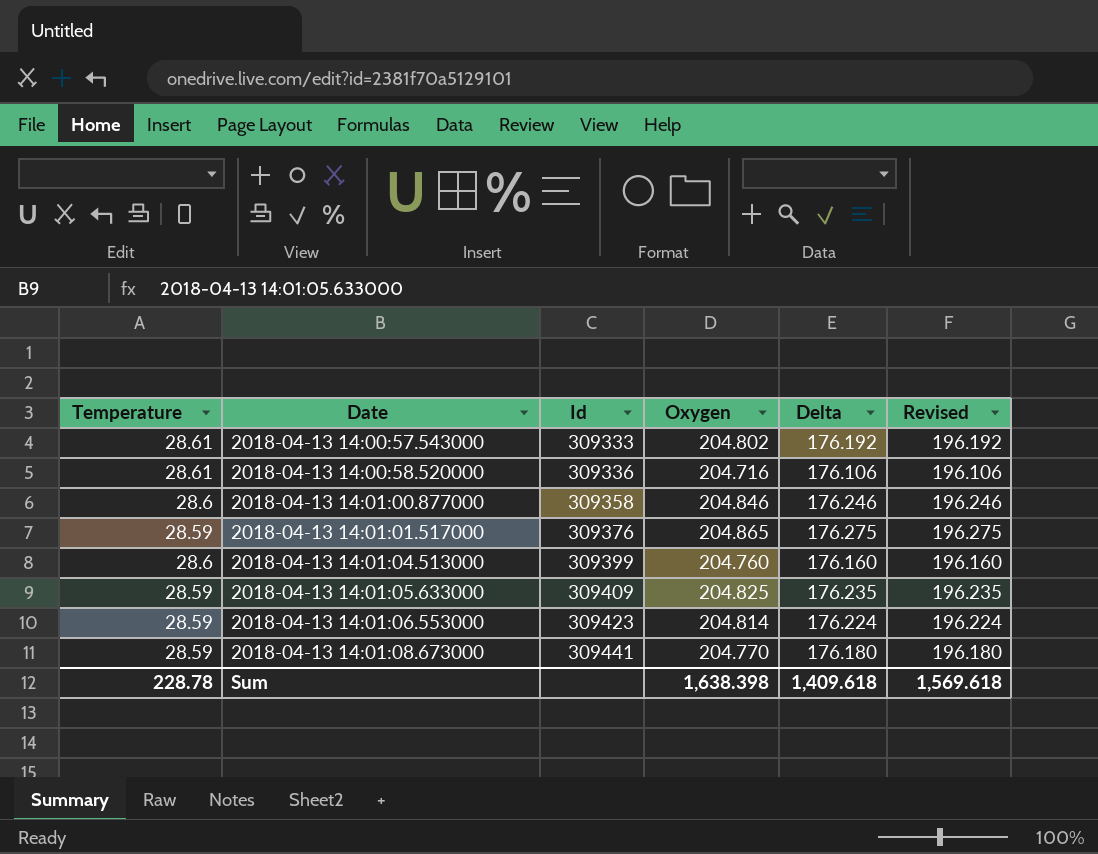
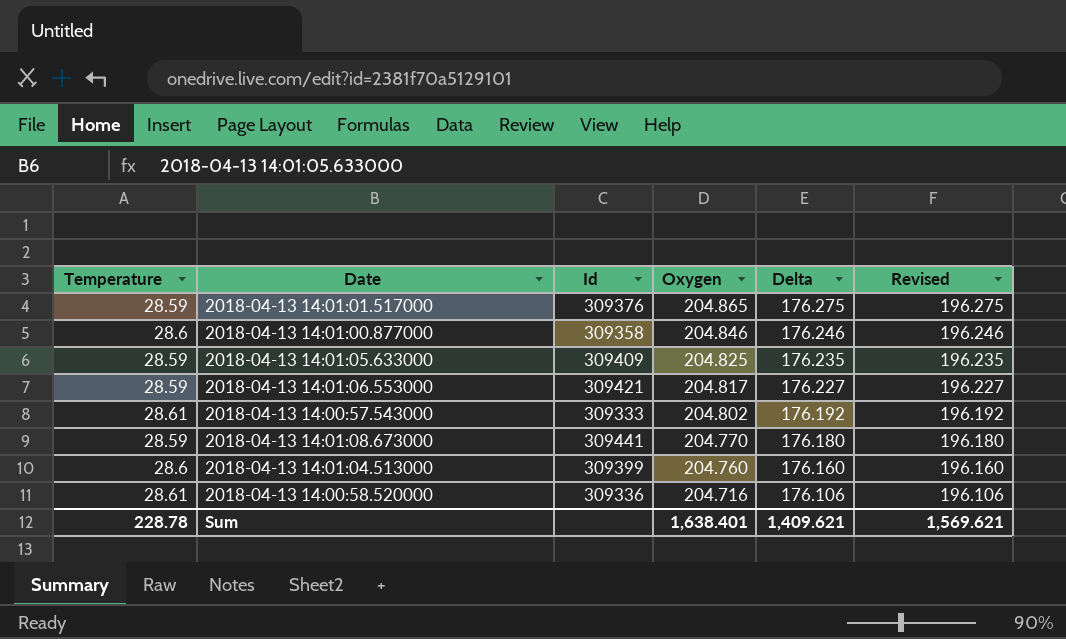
row order: Date ascending -> Oxygen descending
2018-04-13 14:01:06.553000 | Id: 309423 -> 309421
2018-04-13 14:01:06.553000 | Oxygen: 204.814 -> 204.817
2018-04-13 14:01:06.553000 | Delta: 176.224 -> 176.227
2018-04-13 14:01:06.553000 | Revised: 196.224 -> 196.227
Sum | Oxygen: 1,638.398 -> 1,638.401
Sum | Delta: 1,409.618 -> 1,409.621
Sum | Revised: 1,569.618 -> 1,569.621

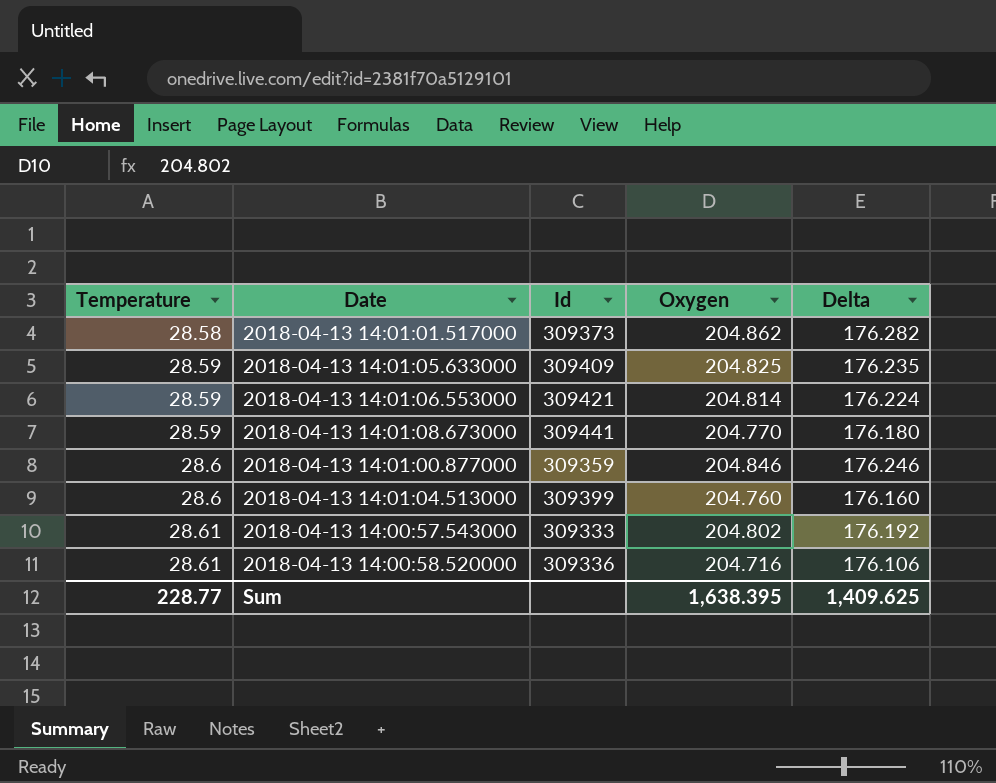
row order: Oxygen descending -> Temperature ascending
column Revised | formula: [Delta] + 20 -> none
2018-04-13 14:01:01.517000 | Temperature: 28.59 -> 28.58
2018-04-13 14:01:01.517000 | Id: 309376 -> 309373
2018-04-13 14:01:01.517000 | Oxygen: 204.865 -> 204.862
2018-04-13 14:01:01.517000 | Delta: 176.275 -> 176.282
2018-04-13 14:01:06.553000 | Oxygen: 204.817 -> 204.814
2018-04-13 14:01:06.553000 | Delta: 176.227 -> 176.224
2018-04-13 14:01:00.877000 | Id: 309358 -> 309359
Sum | Temperature: 228.78 -> 228.77
Sum | Oxygen: 1,638.401 -> 1,638.395
Sum | Delta: 1,409.621 -> 1,409.625

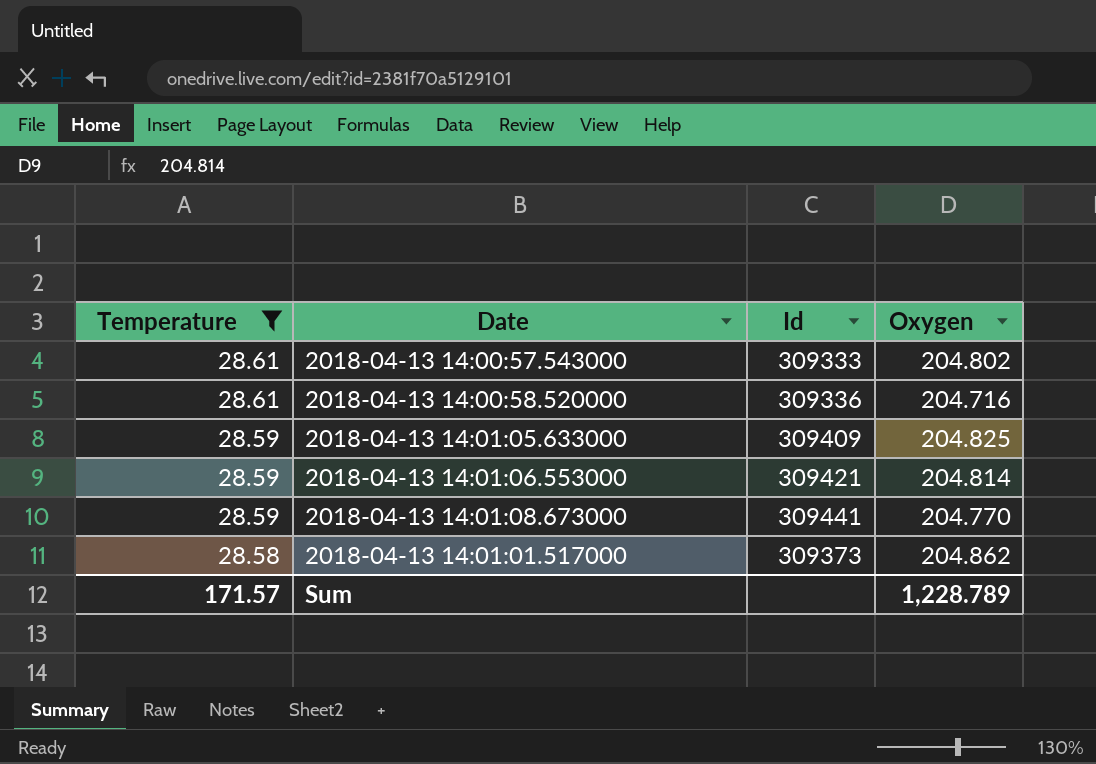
filter: none -> Temperature != 28.6
row order: Temperature ascending -> Temperature descending
column Delta | formula: [Oxygen] - [Temperature] -> none
Sum | Temperature: 228.77 -> 171.57
Sum | Oxygen: 1,638.395 -> 1,228.789

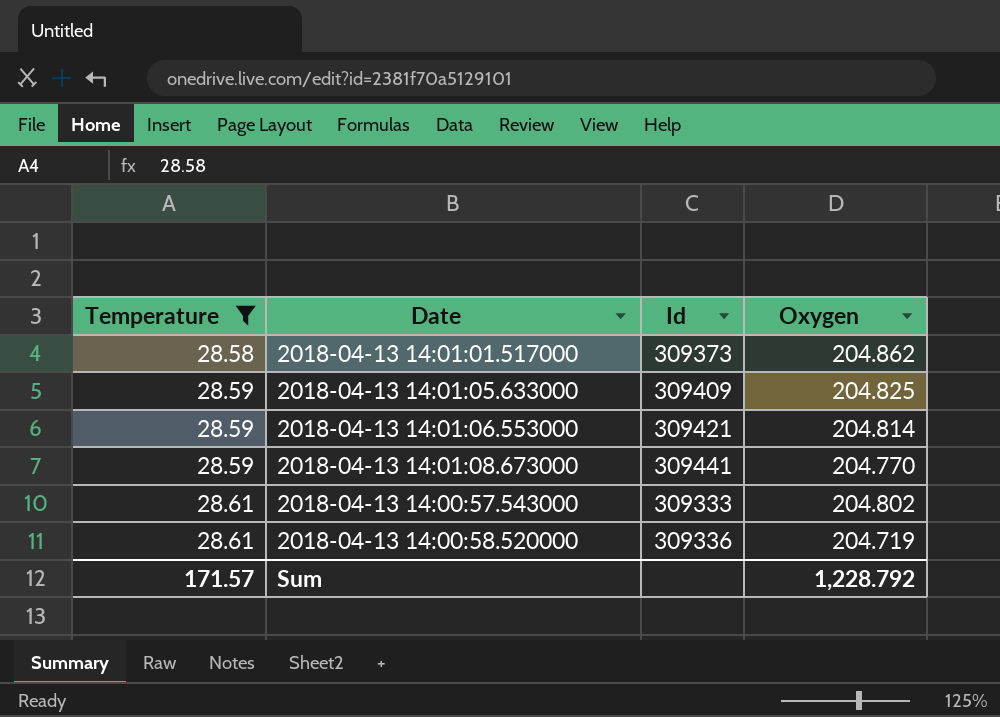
row order: Temperature descending -> Temperature ascending
2018-04-13 14:00:58.520000 | Oxygen: 204.716 -> 204.719
Sum | Oxygen: 1,228.789 -> 1,228.792

